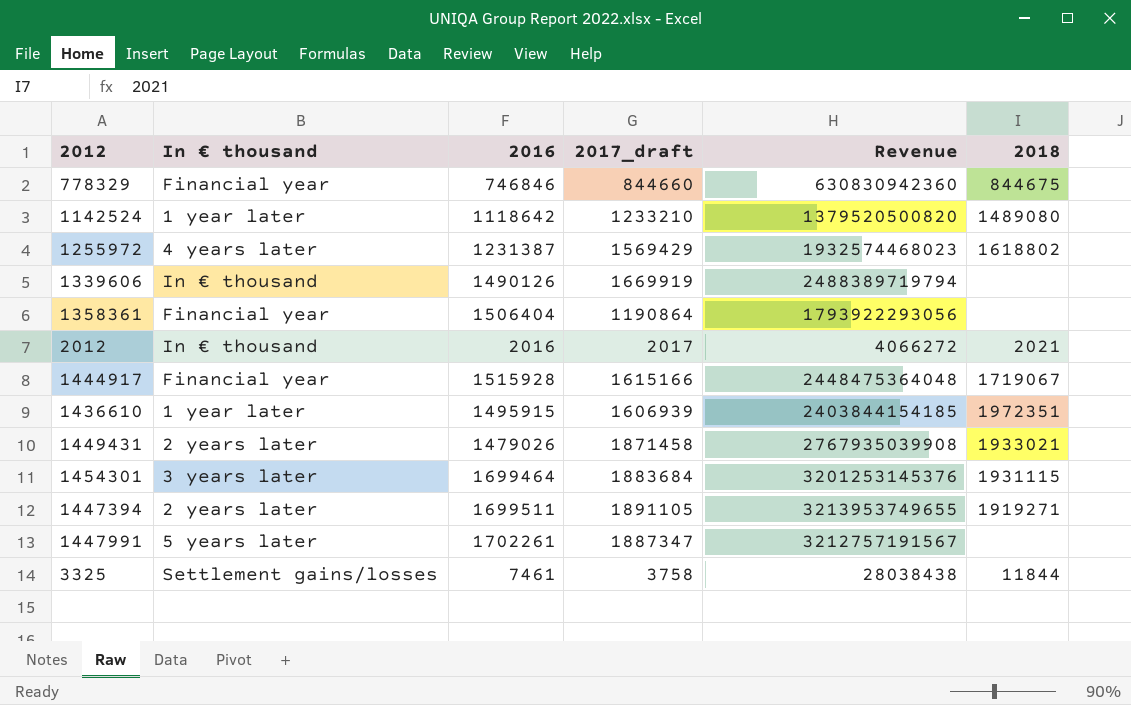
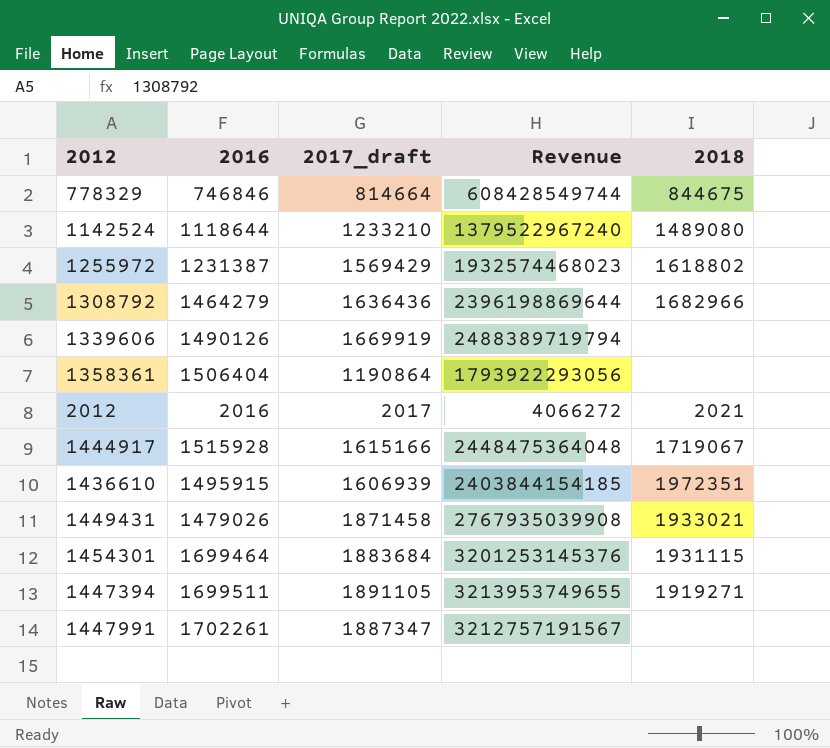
column In € thousand | position: 2 -> none
row 3325: Settlement gains/losses | 7461 | 3758 | 28038438 | 11844 -> none
778329 | 2017_draft: 844660 -> 814664
778329 | Revenue: 630830942360 -> 608428549744
1142524 | 2016: 1118642 -> 1118644
1142524 | Revenue: 1379520500820 -> 1379522967240
row 1308792: none -> 1464279 | 1636436 | 2396198869644 | 1682966

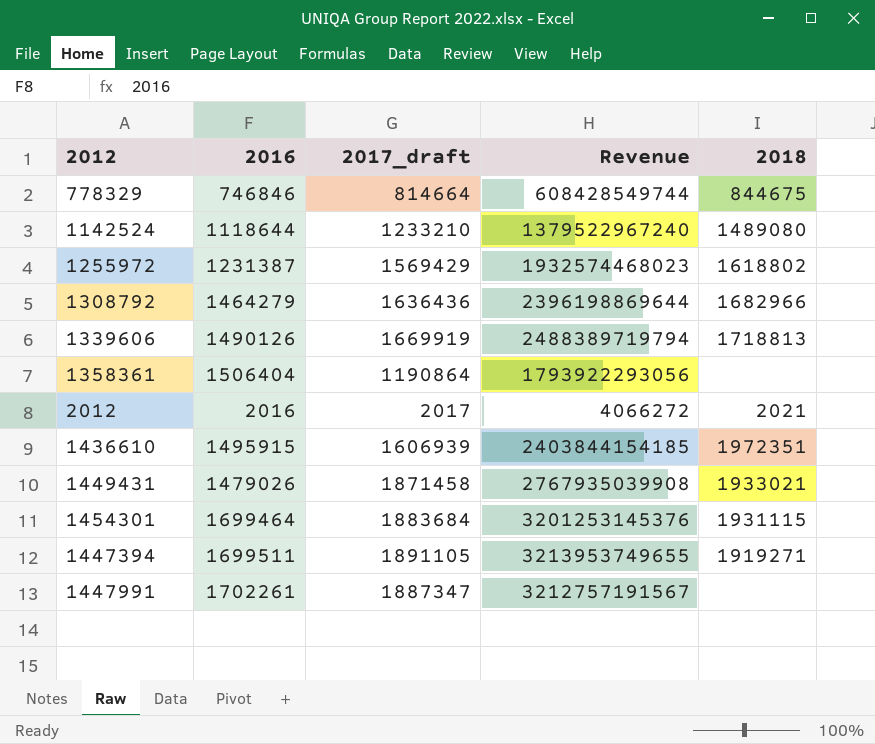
row 1444917: 1515928 | 1615166 | 2448475364048 | 1719067 -> none
1339606 | 2018: none -> 1718813

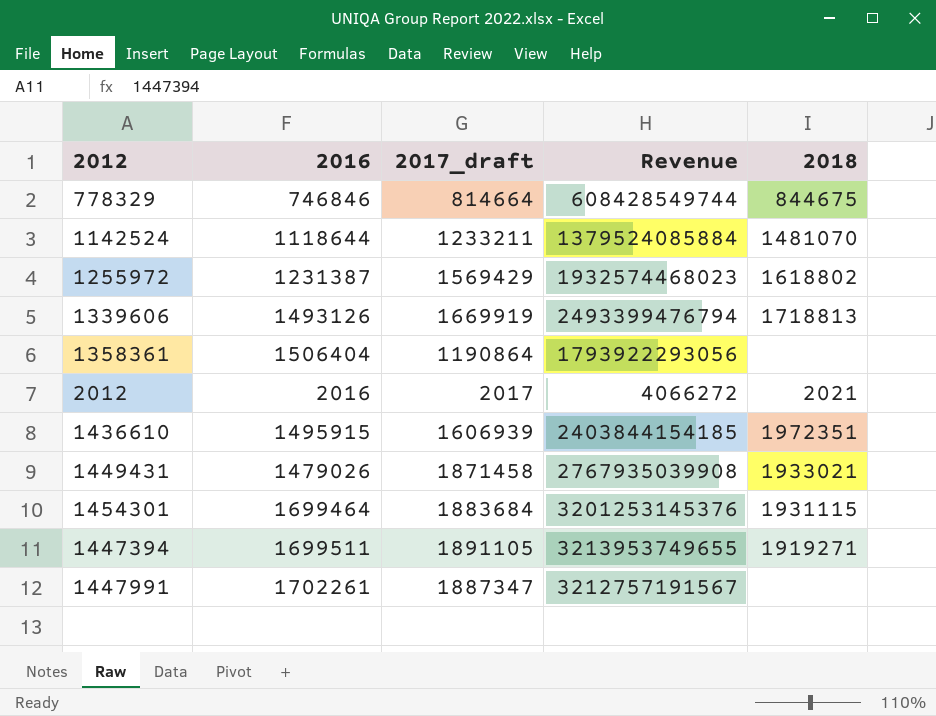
row 1308792: 1464279 | 1636436 | 2396198869644 | 1682966 -> none
1142524 | 2017_draft: 1233210 -> 1233211
1142524 | Revenue: 1379522967240 -> 1379524085884
1142524 | 2018: 1489080 -> 1481070
1339606 | 2016: 1490126 -> 1493126
1339606 | Revenue: 2488389719794 -> 2493399476794

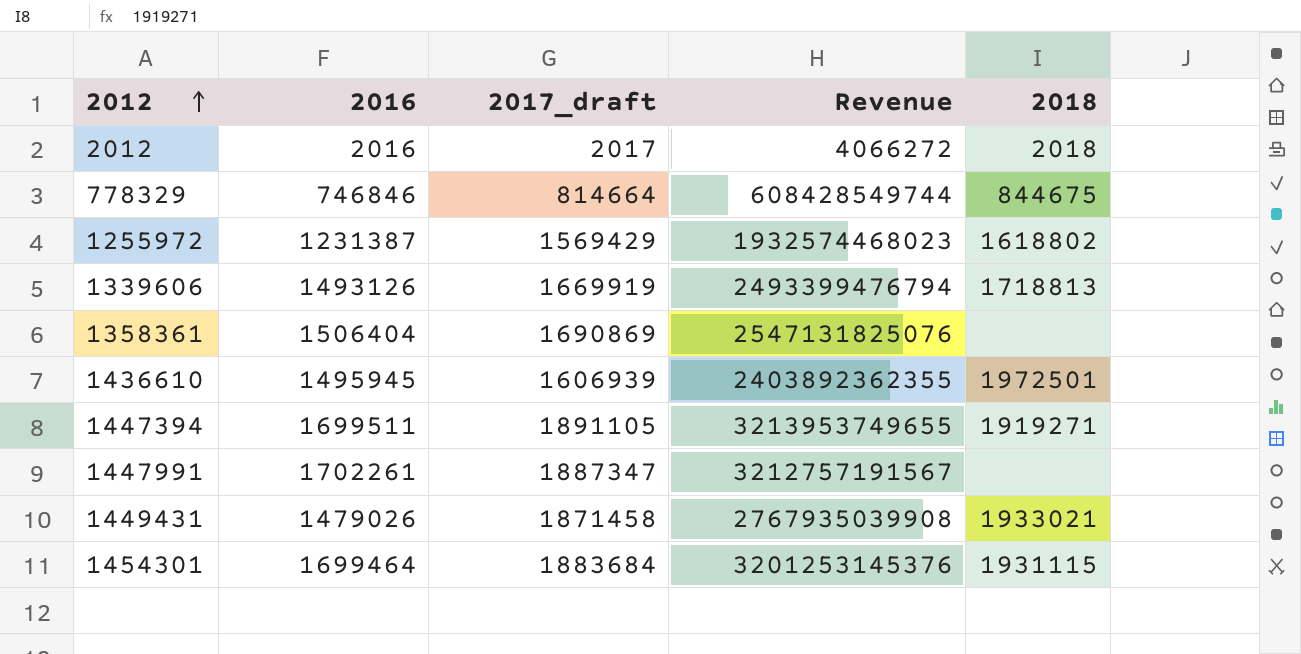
row order: none -> 2012 ascending
row 1142524: 1118644 | 1233211 | 1379524085884 | 1481070 -> none
2012 | 2018: 2021 -> 2018
1358361 | 2017_draft: 1190864 -> 1690869
1358361 | Revenue: 1793922293056 -> 2547131825076
1436610 | 2016: 1495915 -> 1495945
1436610 | Revenue: 2403844154185 -> 2403892362355
1436610 | 2018: 1972351 -> 1972501

